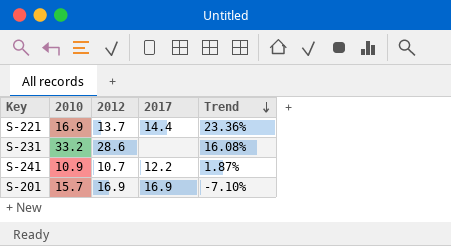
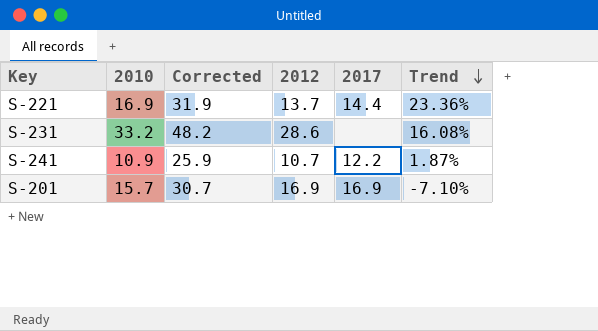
column Corrected | formula: none -> [2010] + 15

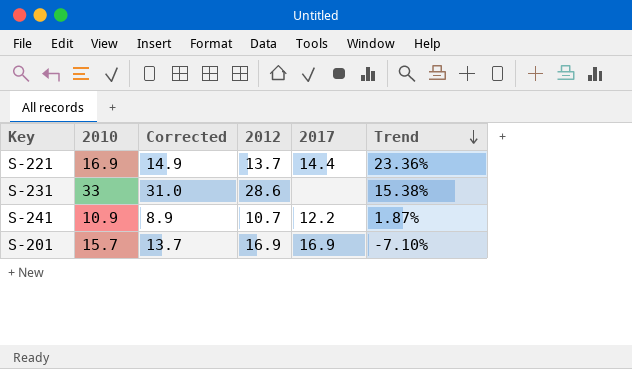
column Corrected | formula: [2010] + 15 -> [2010] - 2
S-231 | 2010: 33.2 -> 33
S-231 | Trend: 16.08% -> 15.38%

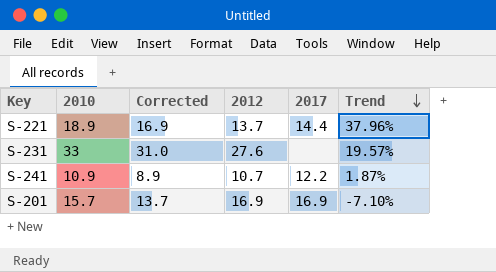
S-221 | 2010: 16.9 -> 18.9
S-221 | Corrected: 14.9 -> 16.9
S-221 | Trend: 23.36% -> 37.96%
S-231 | 2012: 28.6 -> 27.6
S-231 | Trend: 15.38% -> 19.57%

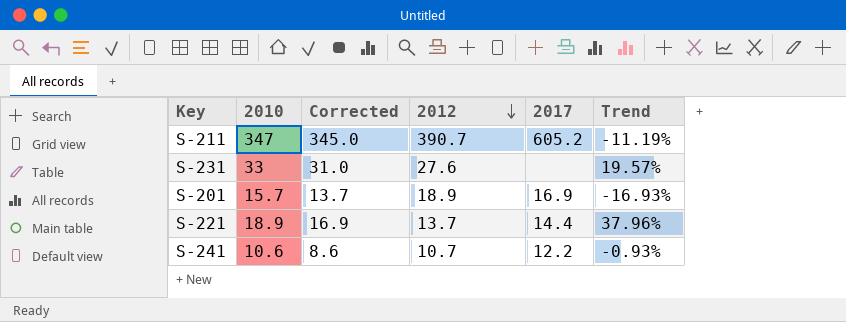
row order: Trend descending -> 2012 descending
row S-211: none -> 347 | 345.0 | 390.7 | 605.2 | -11.19%
S-201 | 2012: 16.9 -> 18.9
S-201 | Trend: -7.10% -> -16.93%
S-241 | 2010: 10.9 -> 10.6
S-241 | Corrected: 8.9 -> 8.6
S-241 | Trend: 1.87% -> -0.93%

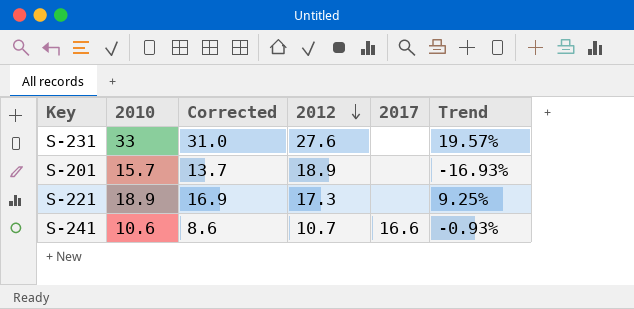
row S-211: 347 | 345.0 | 390.7 | 605.2 | -11.19% -> none
S-201 | 2017: 16.9 -> none
S-221 | 2012: 13.7 -> 17.3
S-221 | 2017: 14.4 -> none
S-221 | Trend: 37.96% -> 9.25%
S-241 | 2017: 12.2 -> 16.6

